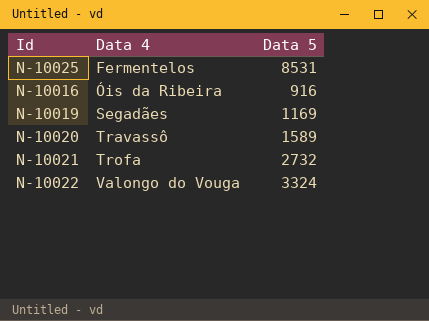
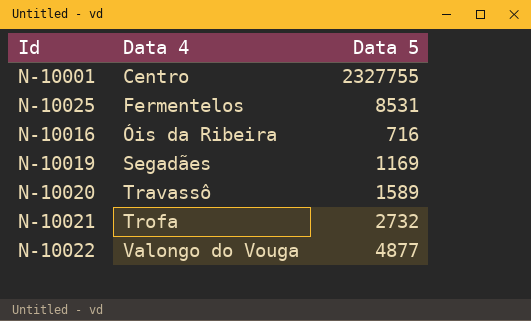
row N-10001: none -> Centro | 2327755
N-10016 | Data 5: 916 -> 716
N-10022 | Data 5: 3324 -> 4877

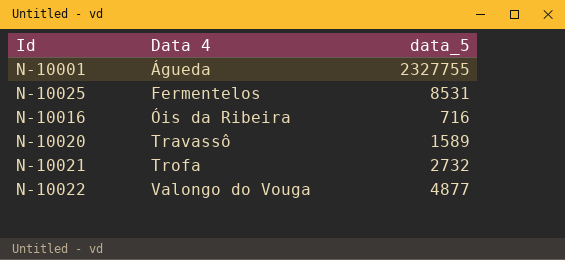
column name: Data 5 -> data_5
row N-10019: Segadães | 1169 -> none
N-10001 | Data 4: Centro -> Águeda

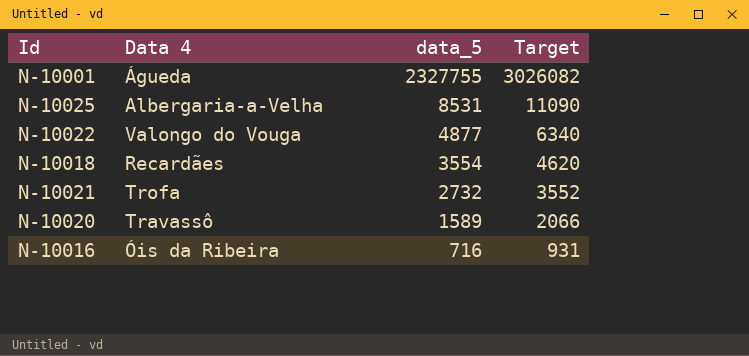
row order: Data 4 ascending -> data_5 descending
column Target | formula: none -> [data_5] * 1.3
N-10025 | Data 4: Fermentelos -> Albergaria-a-Velha
row N-10018: none -> Recardães | 3554 | 4620

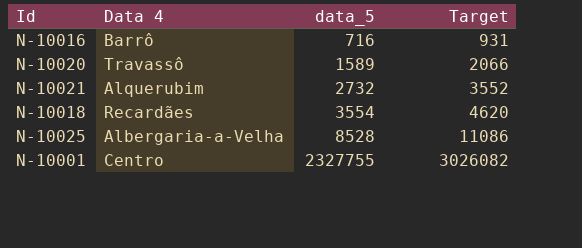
row order: data_5 descending -> data_5 ascending
row N-10022: Valongo do Vouga | 4877 | 6340 -> none
N-10016 | Data 4: Óis da Ribeira -> Barrô
N-10021 | Data 4: Trofa -> Alquerubim
N-10025 | data_5: 8531 -> 8528
N-10025 | Target: 11090 -> 11086
N-10001 | Data 4: Águeda -> Centro

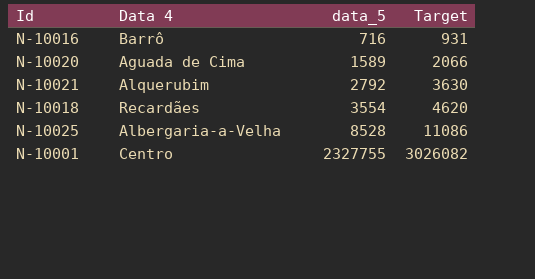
N-10020 | Data 4: Travassô -> Aguada de Cima
N-10021 | data_5: 2732 -> 2792
N-10021 | Target: 3552 -> 3630

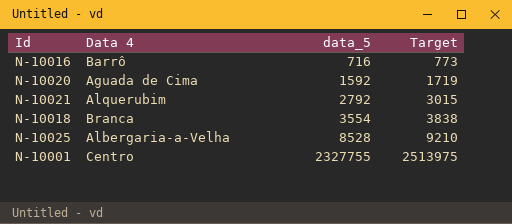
column Target | formula: [data_5] * 1.3 -> [data_5] * 1.08
N-10020 | data_5: 1589 -> 1592
N-10018 | Data 4: Recardães -> Branca

